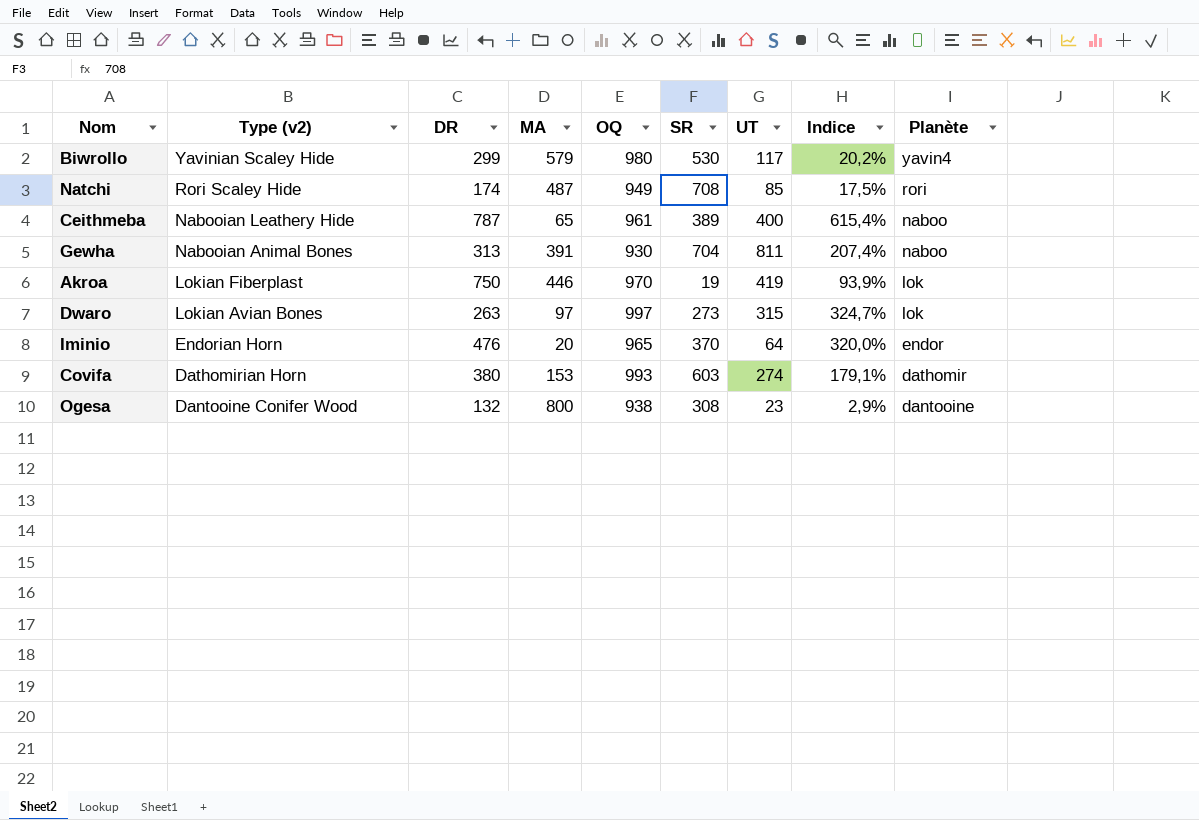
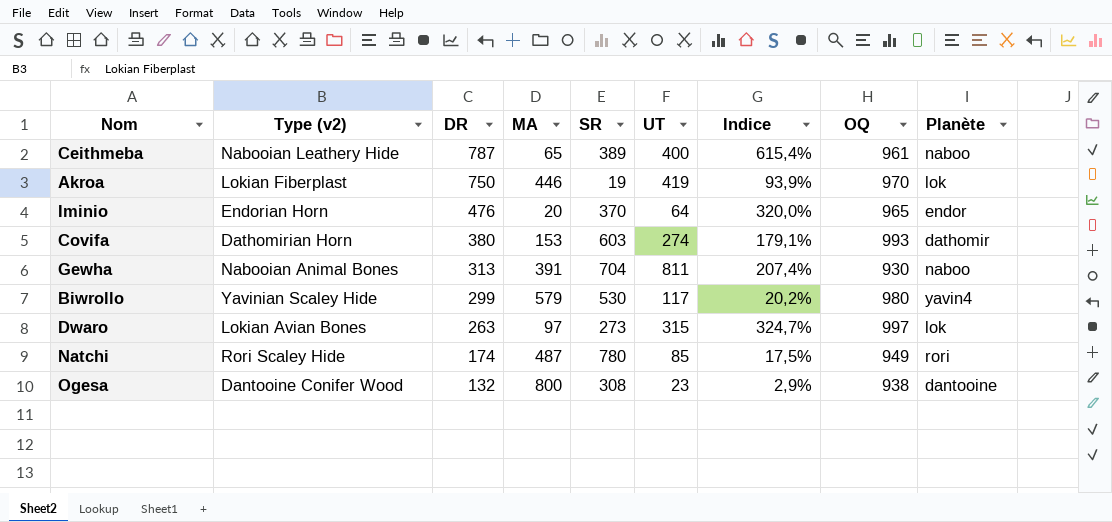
row order: Type (v2) descending -> DR descending
column OQ | position: 5 -> 8
Natchi | SR: 708 -> 780

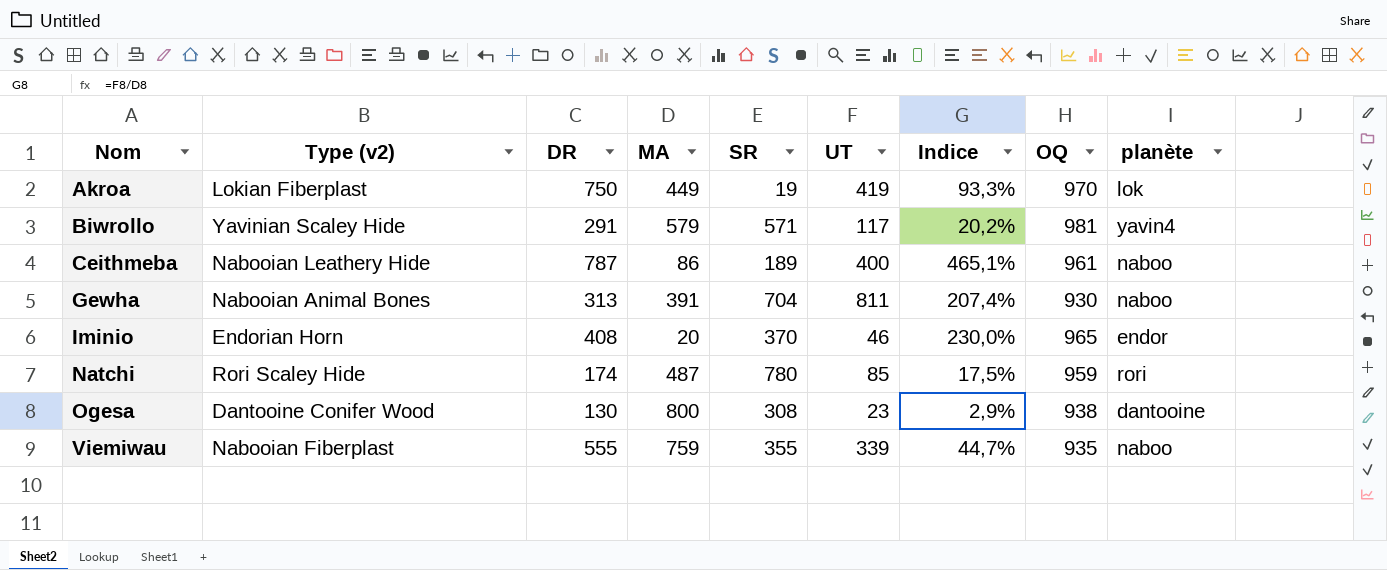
row order: DR descending -> Nom ascending
column name: Planète -> planète
row Covifa: Dathomirian Horn | 380 | 153 | 603 | 274 | 179,1% | 993 | dathomir -> none
row Dwaro: Lokian Avian Bones | 263 | 97 | 273 | 315 | 324,7% | 997 | lok -> none
Akroa | MA: 446 -> 449
Akroa | Indice: 93,9% -> 93,3%
Biwrollo | DR: 299 -> 291
Biwrollo | SR: 530 -> 571
Biwrollo | OQ: 980 -> 981
Ceithmeba | MA: 65 -> 86
Ceithmeba | SR: 389 -> 189
Ceithmeba | Indice: 615,4% -> 465,1%
Iminio | DR: 476 -> 408
Iminio | UT: 64 -> 46
Iminio | Indice: 320,0% -> 230,0%
Natchi | OQ: 949 -> 959
Ogesa | DR: 132 -> 130
row Viemiwau: none -> Nabooian Fiberplast | 555 | 759 | 355 | 339 | 44,7% | 935 | naboo

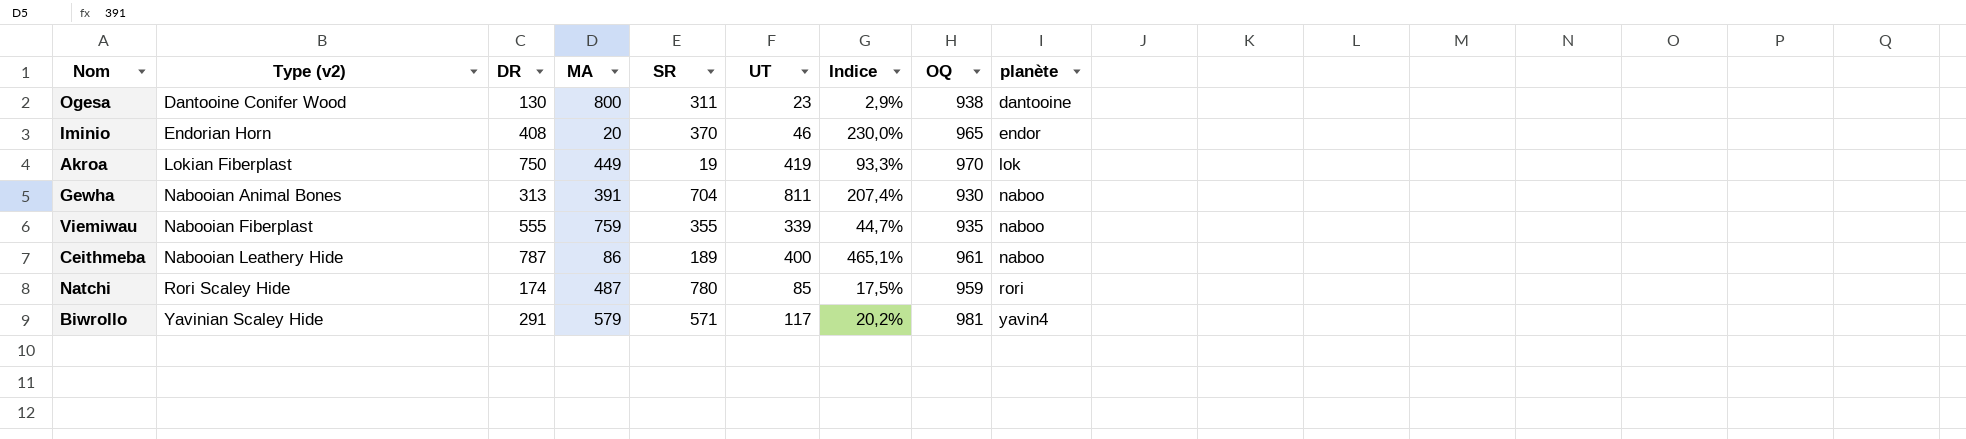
row order: Nom ascending -> Type (v2) ascending
Ogesa | SR: 308 -> 311

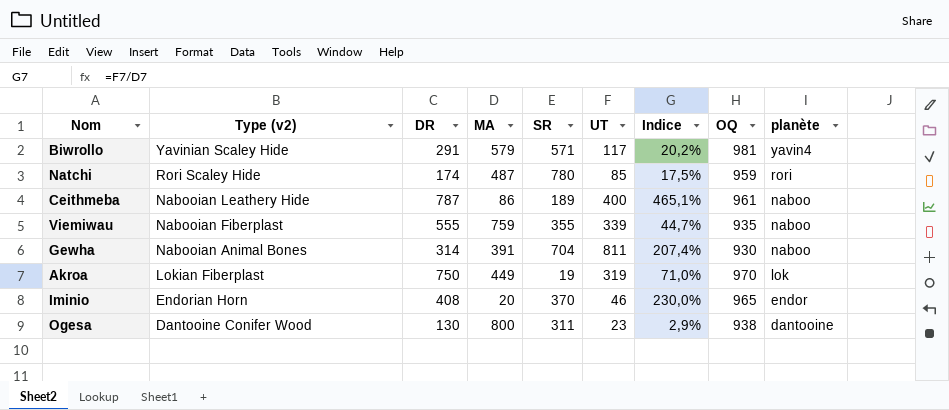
row order: Type (v2) ascending -> Type (v2) descending
Gewha | DR: 313 -> 314
Akroa | UT: 419 -> 319
Akroa | Indice: 93,3% -> 71,0%

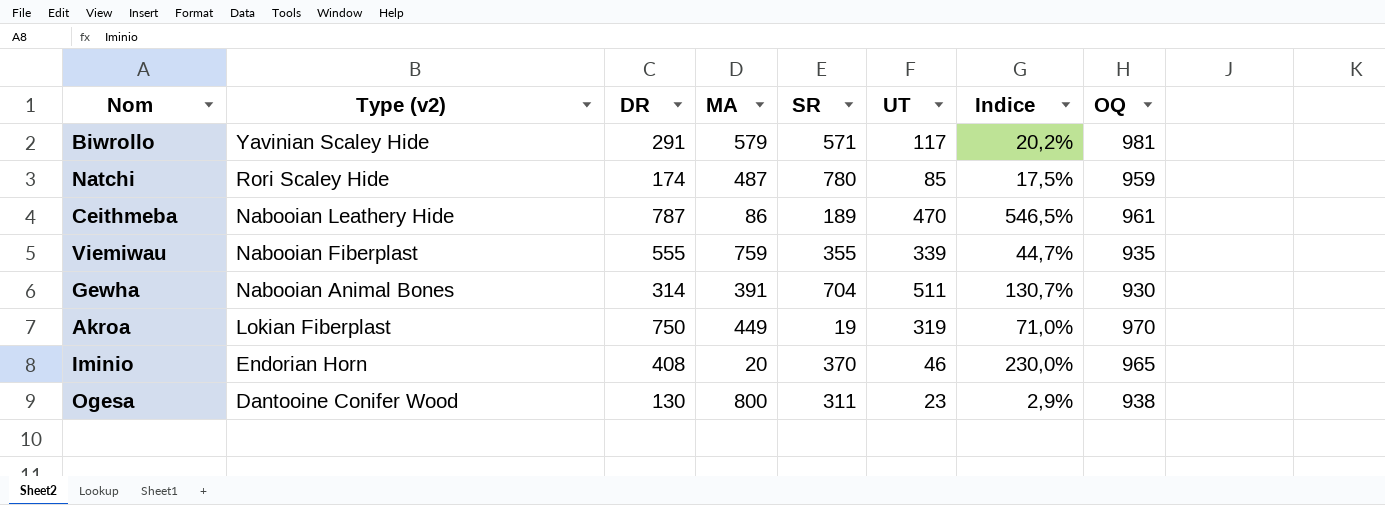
column planète | position: 9 -> none
Ceithmeba | UT: 400 -> 470
Ceithmeba | Indice: 465,1% -> 546,5%
Gewha | UT: 811 -> 511
Gewha | Indice: 207,4% -> 130,7%

